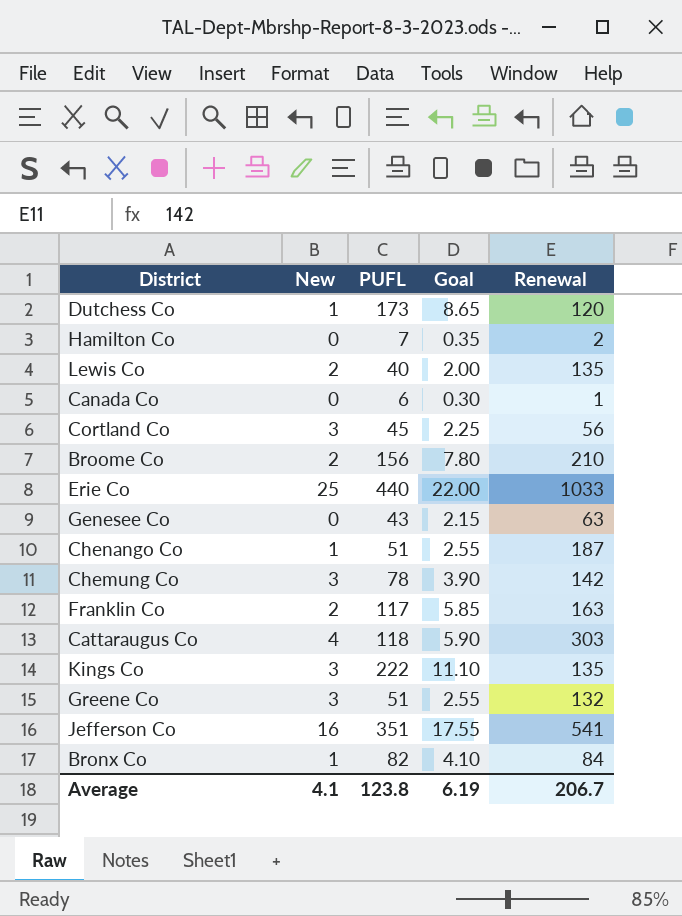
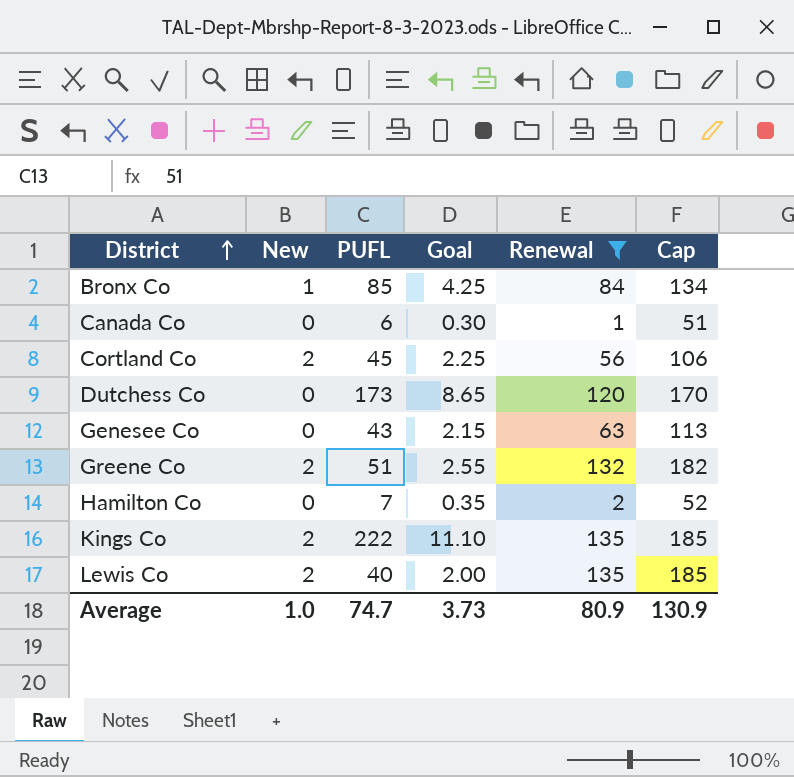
filter: none -> Renewal <= 135
row order: none -> District ascending
column Cap | formula: none -> [Renewal] + 50
Bronx Co | PUFL: 82 -> 85
Bronx Co | Goal: 4.10 -> 4.25
Cortland Co | New: 3 -> 2
Dutchess Co | New: 1 -> 0
Greene Co | New: 3 -> 2
Kings Co | New: 3 -> 2
Average | New: 4.1 -> 1.0
Average | PUFL: 123.8 -> 74.7
Average | Goal: 6.19 -> 3.73
Average | Renewal: 206.7 -> 80.9

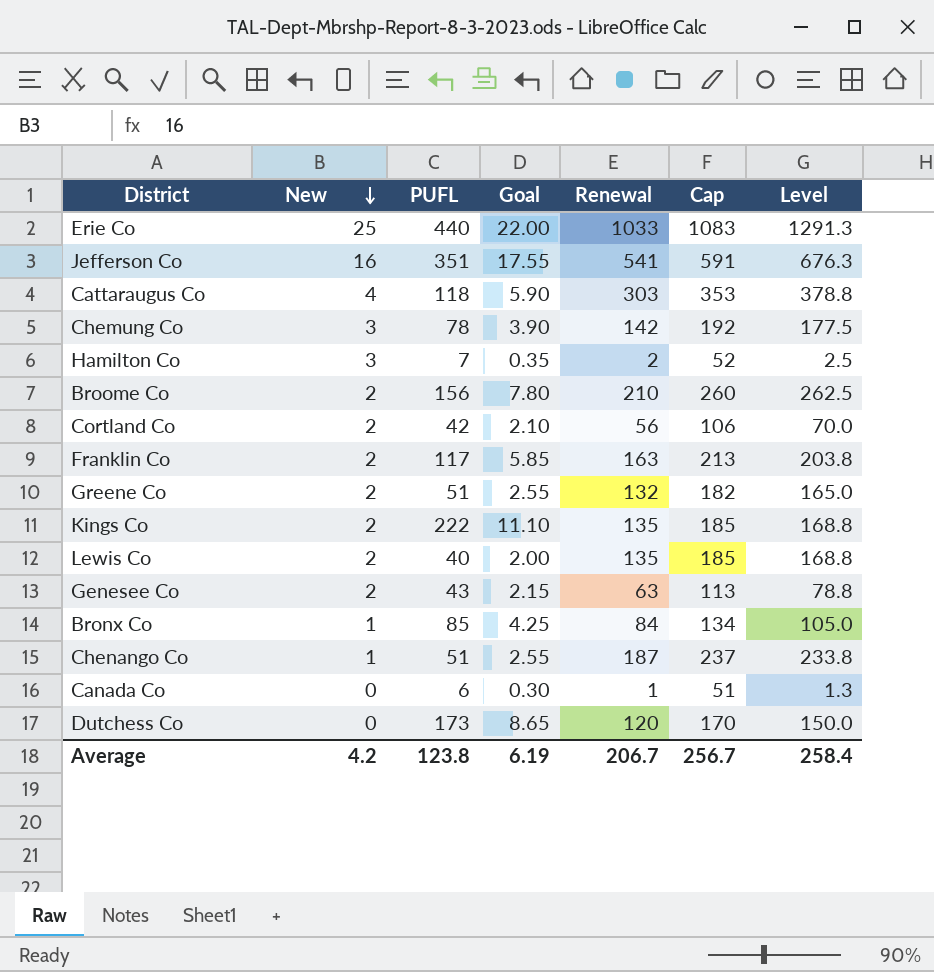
filter: Renewal <= 135 -> none
row order: District ascending -> New descending
column Level | formula: none -> [Renewal] * 1.25
Hamilton Co | New: 0 -> 3
Cortland Co | PUFL: 45 -> 42
Cortland Co | Goal: 2.25 -> 2.10
Genesee Co | New: 0 -> 2
Average | New: 1.0 -> 4.2
Average | PUFL: 74.7 -> 123.8
Average | Goal: 3.73 -> 6.19
Average | Renewal: 80.9 -> 206.7
Average | Cap: 130.9 -> 256.7

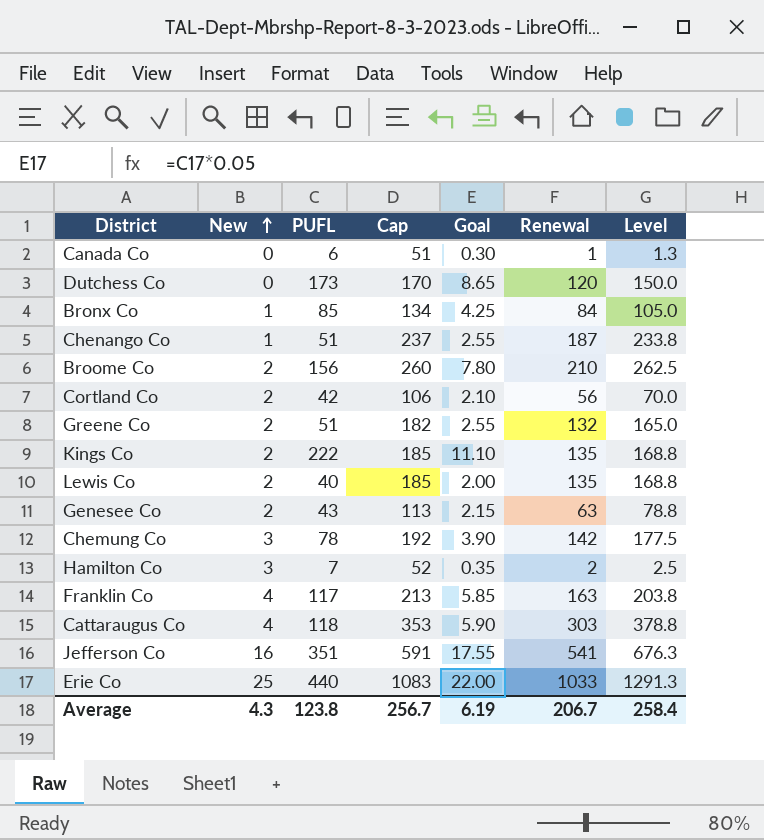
row order: New descending -> New ascending
column Cap | position: 6 -> 4
Franklin Co | New: 2 -> 4
Average | New: 4.2 -> 4.3

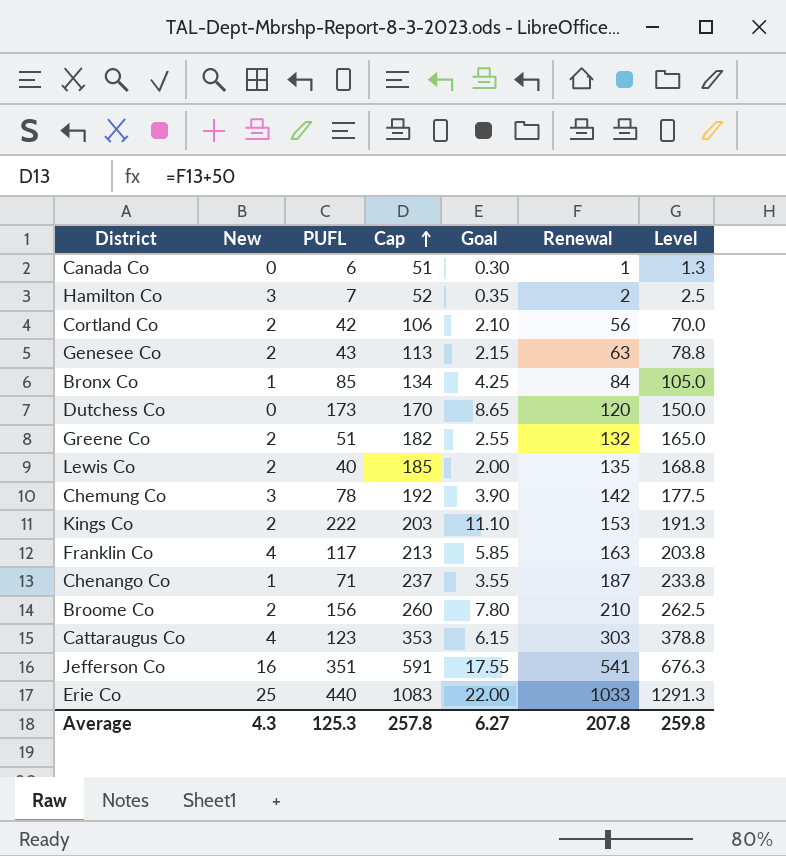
row order: New ascending -> Cap ascending
Kings Co | Cap: 185 -> 203
Kings Co | Renewal: 135 -> 153
Kings Co | Level: 168.8 -> 191.3
Chenango Co | PUFL: 51 -> 71
Chenango Co | Goal: 2.55 -> 3.55
Cattaraugus Co | PUFL: 118 -> 123
Cattaraugus Co | Goal: 5.90 -> 6.15
Average | PUFL: 123.8 -> 125.3
Average | Cap: 256.7 -> 257.8
Average | Goal: 6.19 -> 6.27
Average | Renewal: 206.7 -> 207.8
Average | Level: 258.4 -> 259.8

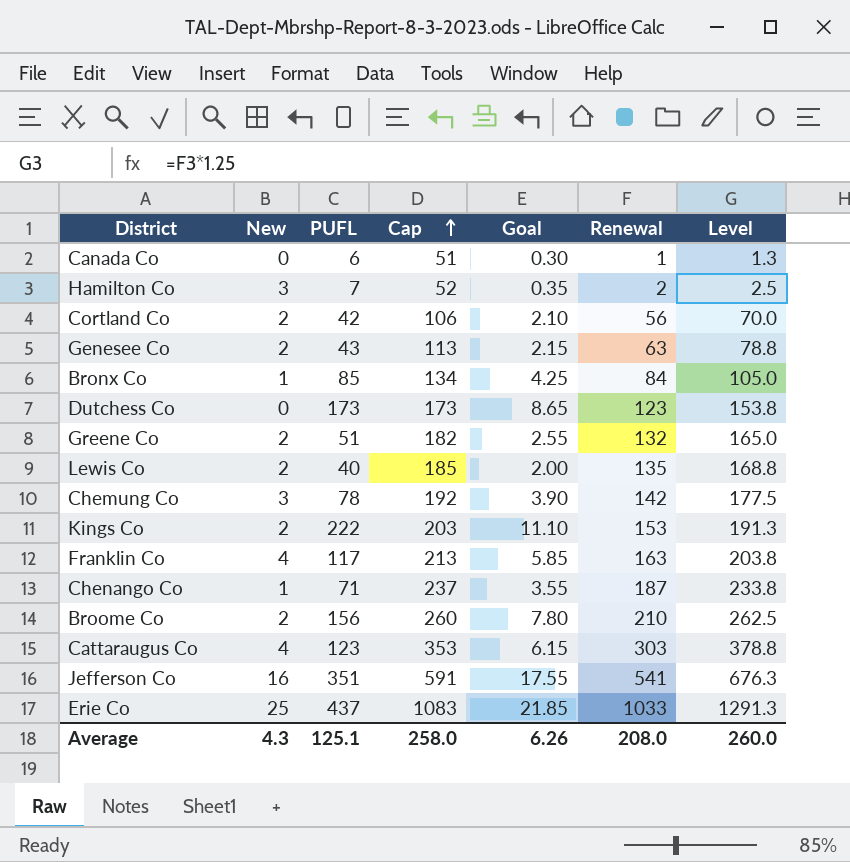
Dutchess Co | Cap: 170 -> 173
Dutchess Co | Renewal: 120 -> 123
Dutchess Co | Level: 150.0 -> 153.8
Erie Co | PUFL: 440 -> 437
Erie Co | Goal: 22.00 -> 21.85
Average | PUFL: 125.3 -> 125.1
Average | Cap: 257.8 -> 258.0
Average | Goal: 6.27 -> 6.26
Average | Renewal: 207.8 -> 208.0
Average | Level: 259.8 -> 260.0

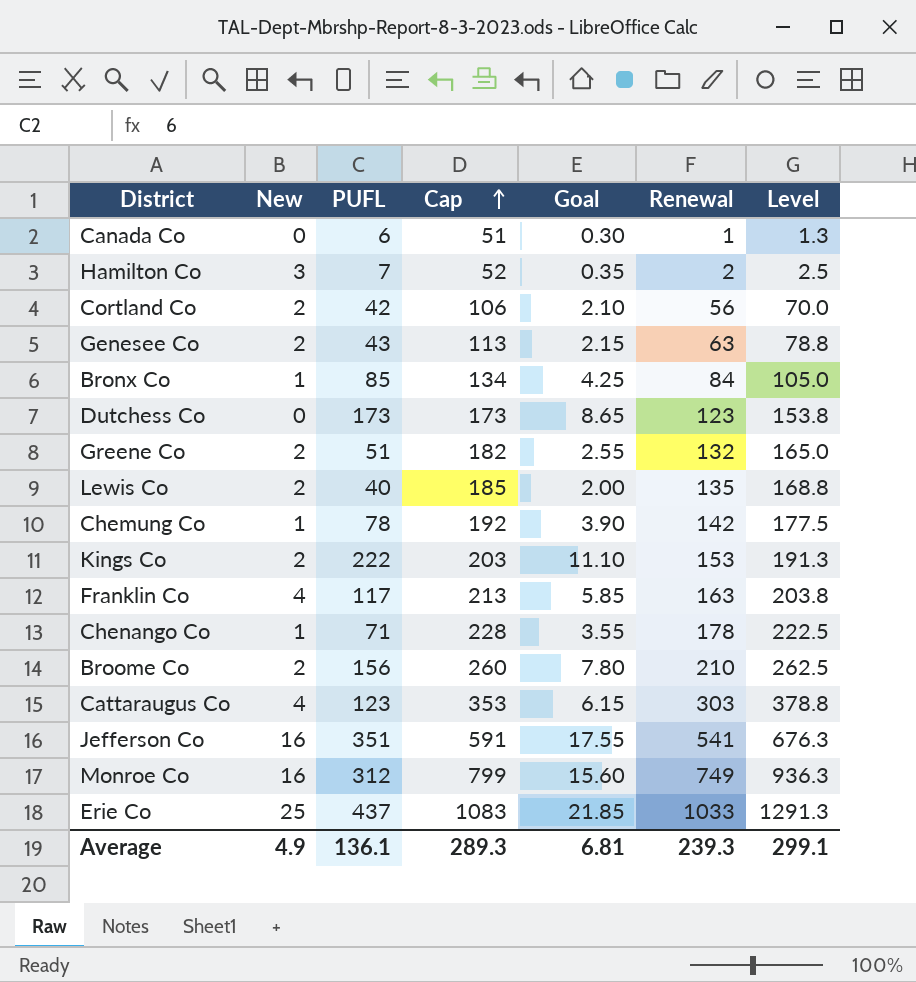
Chemung Co | New: 3 -> 1
Chenango Co | Cap: 237 -> 228
Chenango Co | Renewal: 187 -> 178
Chenango Co | Level: 233.8 -> 222.5
row Monroe Co: none -> 16 | 312 | 799 | 15.60 | 749 | 936.3
Average | New: 4.3 -> 4.9
Average | PUFL: 125.1 -> 136.1
Average | Cap: 258.0 -> 289.3
Average | Goal: 6.26 -> 6.81
Average | Renewal: 208.0 -> 239.3
Average | Level: 260.0 -> 299.1

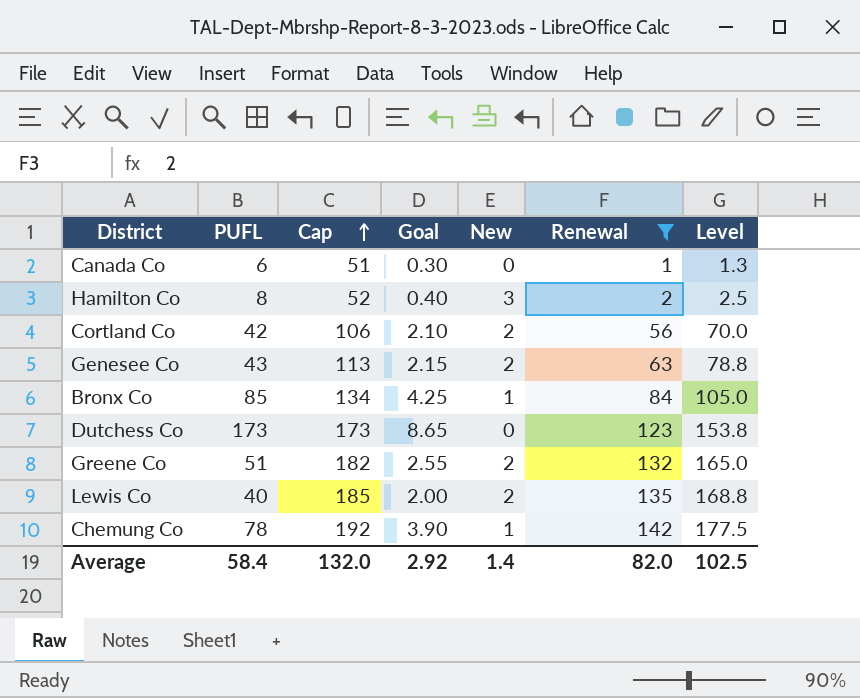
filter: none -> Renewal <= 142
column New | position: 2 -> 5
Hamilton Co | PUFL: 7 -> 8
Hamilton Co | Goal: 0.35 -> 0.40
Average | PUFL: 136.1 -> 58.4
Average | Cap: 289.3 -> 132.0
Average | Goal: 6.81 -> 2.92
Average | New: 4.9 -> 1.4
Average | Renewal: 239.3 -> 82.0
Average | Level: 299.1 -> 102.5

